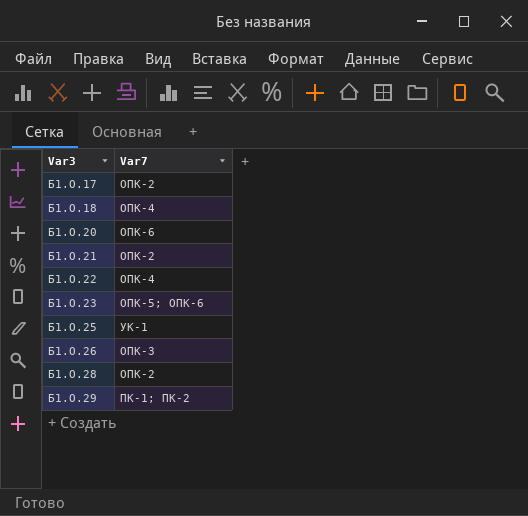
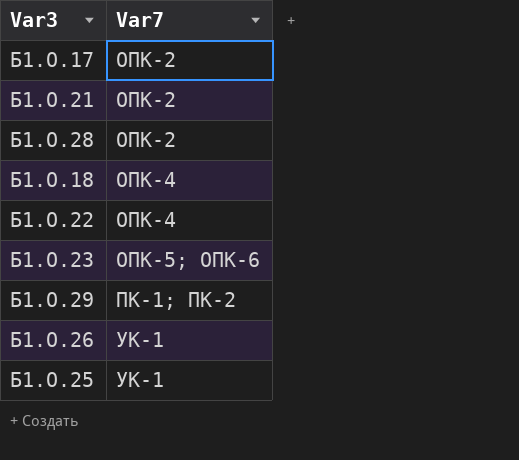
row order: Var3 ascending -> Var7 ascending
row Б1.О.20: ОПК-6 -> none
Б1.О.26 | Var7: ОПК-3 -> УК-1

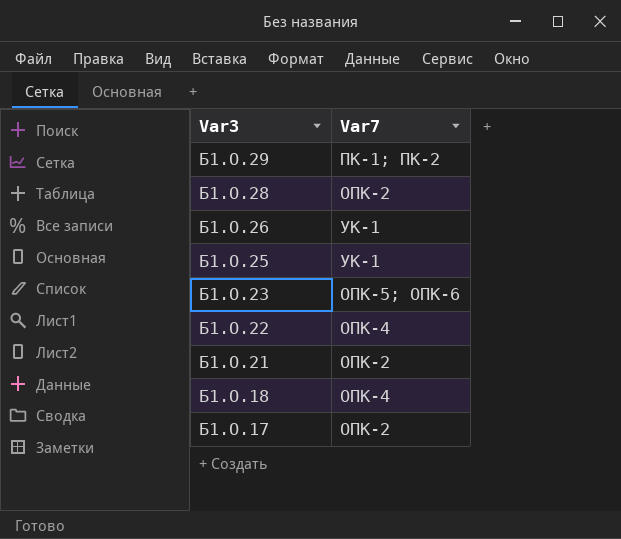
row order: Var7 ascending -> Var3 descending

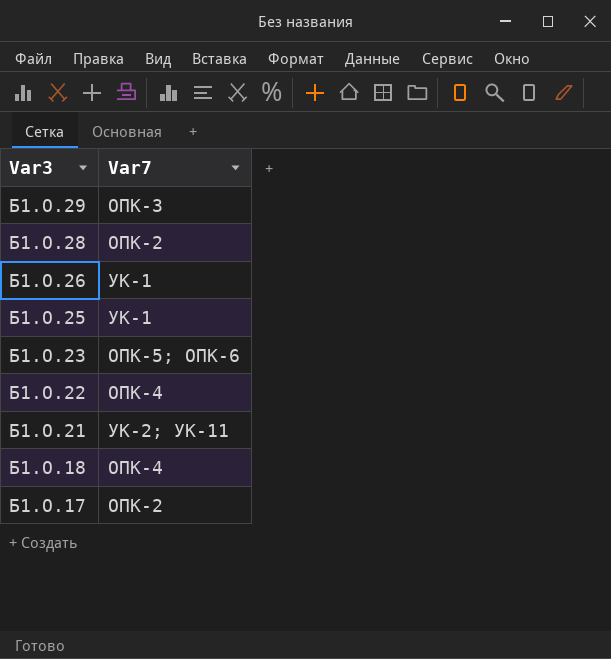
Б1.О.29 | Var7: ПК-1; ПК-2 -> ОПК-3
Б1.О.21 | Var7: ОПК-2 -> УК-2; УК-11

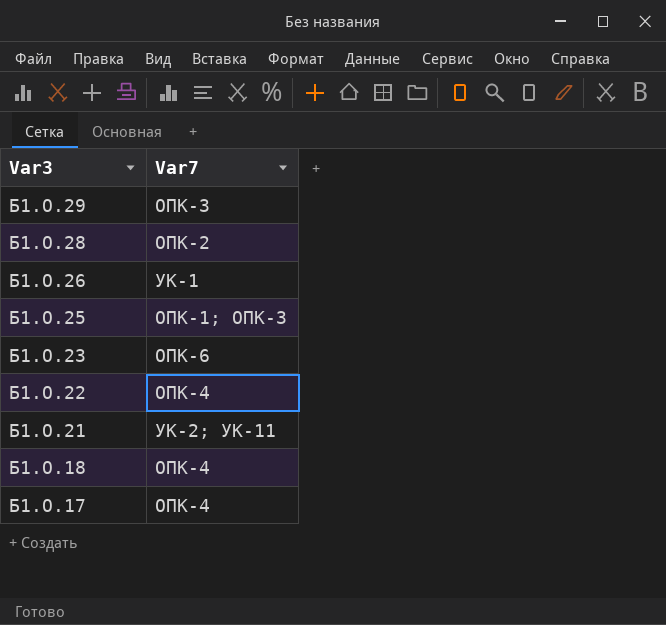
Б1.О.25 | Var7: УК-1 -> ОПК-1; ОПК-3
Б1.О.23 | Var7: ОПК-5; ОПК-6 -> ОПК-6
Б1.О.17 | Var7: ОПК-2 -> ОПК-4

